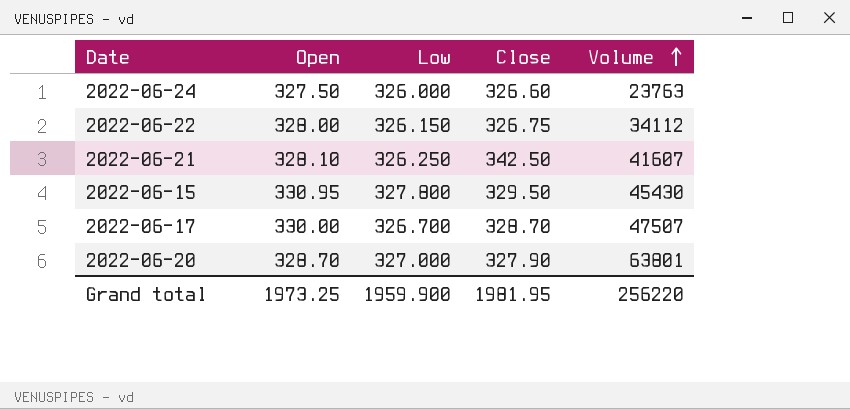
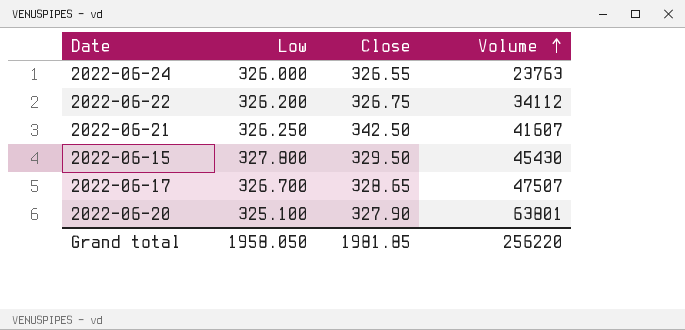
column Open | position: 2 -> none
2022-06-24 | Close: 326.60 -> 326.55
2022-06-22 | Low: 326.150 -> 326.200
2022-06-17 | Close: 328.70 -> 328.65
2022-06-20 | Low: 327.000 -> 325.100
Grand total | Low: 1959.900 -> 1958.050
Grand total | Close: 1981.95 -> 1981.85

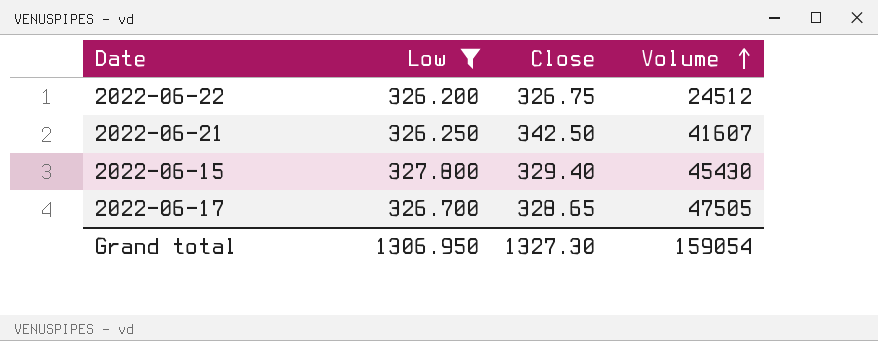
filter: none -> Low >= 326.200
2022-06-22 | Volume: 34112 -> 24512
2022-06-15 | Close: 329.50 -> 329.40
2022-06-17 | Volume: 47507 -> 47505
Grand total | Low: 1958.050 -> 1306.950
Grand total | Close: 1981.85 -> 1327.30
Grand total | Volume: 256220 -> 159054

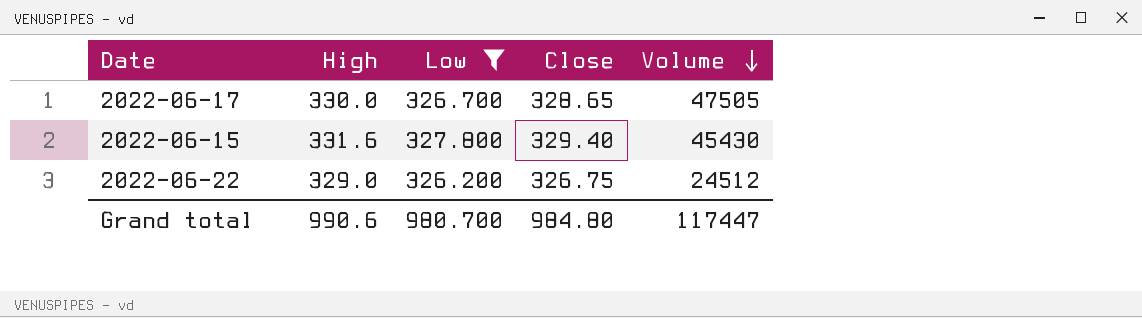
row order: Volume ascending -> Volume descending
column High | position: none -> 2
row 2022-06-21: 326.250 | 342.50 | 41607 -> none
Grand total | Low: 1306.950 -> 980.700
Grand total | Close: 1327.30 -> 984.80
Grand total | Volume: 159054 -> 117447

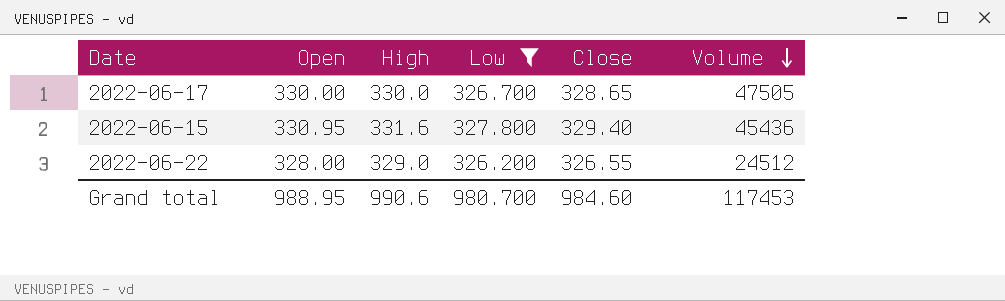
column Open | position: none -> 2
2022-06-15 | Volume: 45430 -> 45436
2022-06-22 | Close: 326.75 -> 326.55
Grand total | Close: 984.80 -> 984.60
Grand total | Volume: 117447 -> 117453

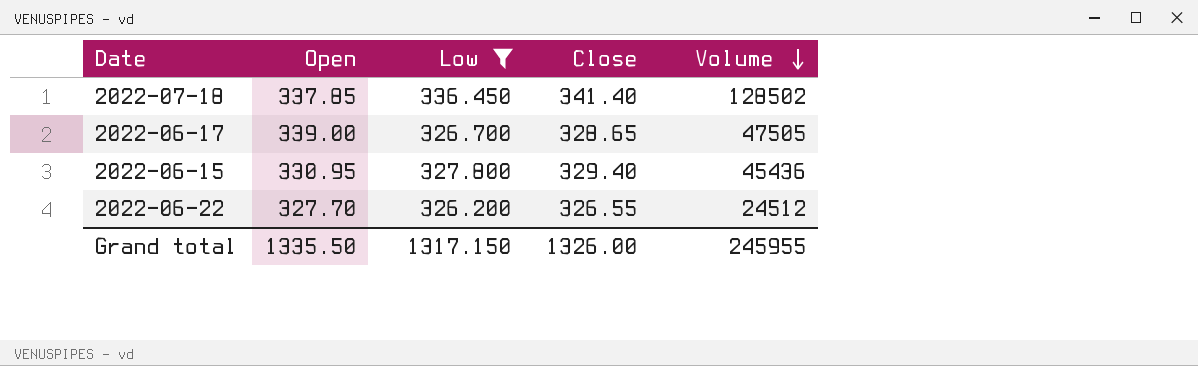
column High | position: 3 -> none
row 2022-07-18: none -> 337.85 | 336.450 | 341.40 | 128502
2022-06-17 | Open: 330.00 -> 339.00
2022-06-22 | Open: 328.00 -> 327.70
Grand total | Open: 988.95 -> 1335.50
Grand total | Low: 980.700 -> 1317.150
Grand total | Close: 984.60 -> 1326.00
Grand total | Volume: 117453 -> 245955

